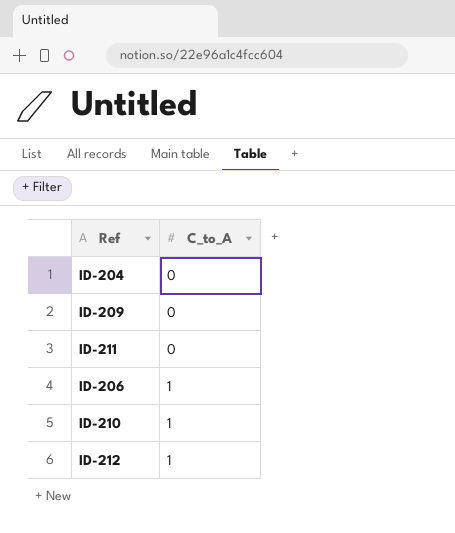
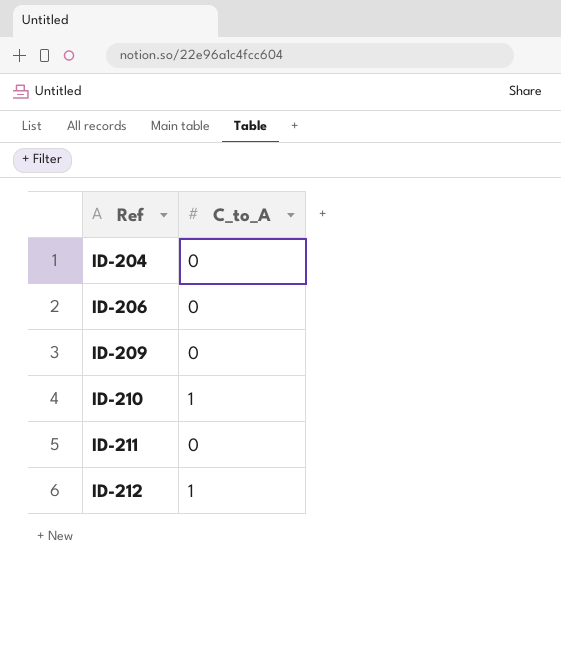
row order: C_to_A ascending -> Ref ascending
ID-206 | C_to_A: 1 -> 0

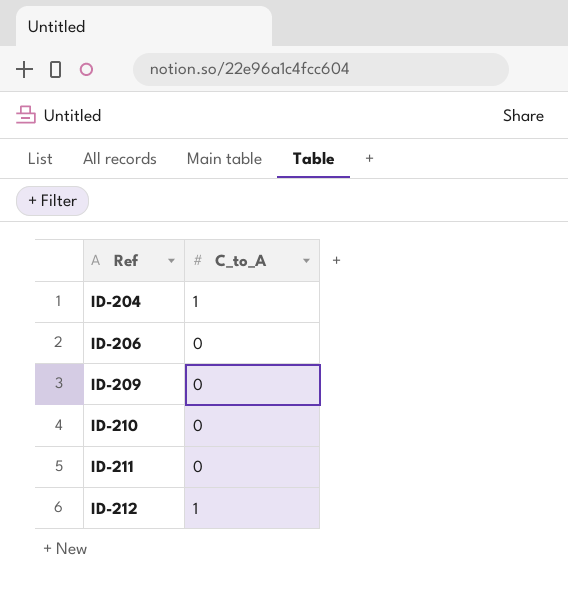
ID-204 | C_to_A: 0 -> 1
ID-210 | C_to_A: 1 -> 0

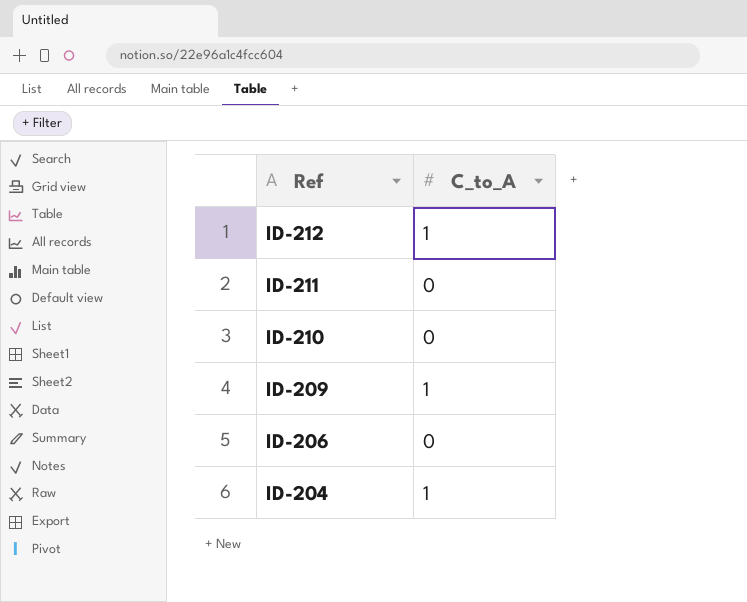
row order: Ref ascending -> Ref descending
ID-209 | C_to_A: 0 -> 1

